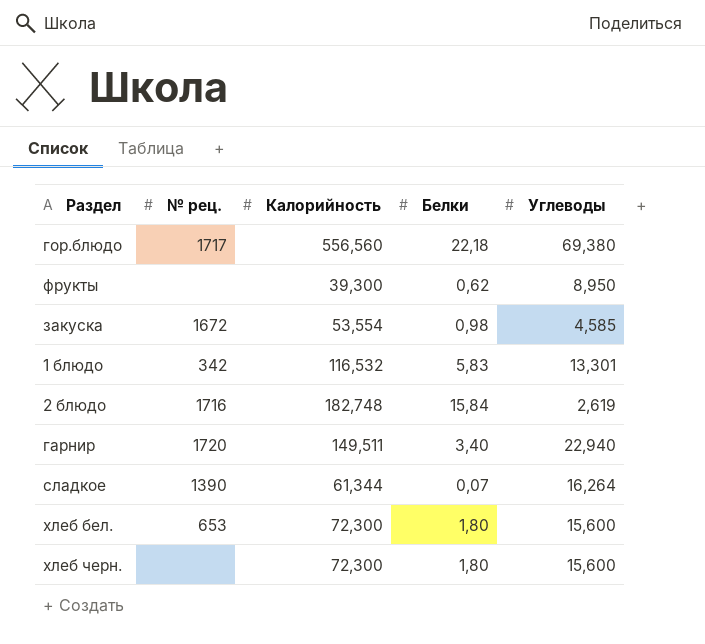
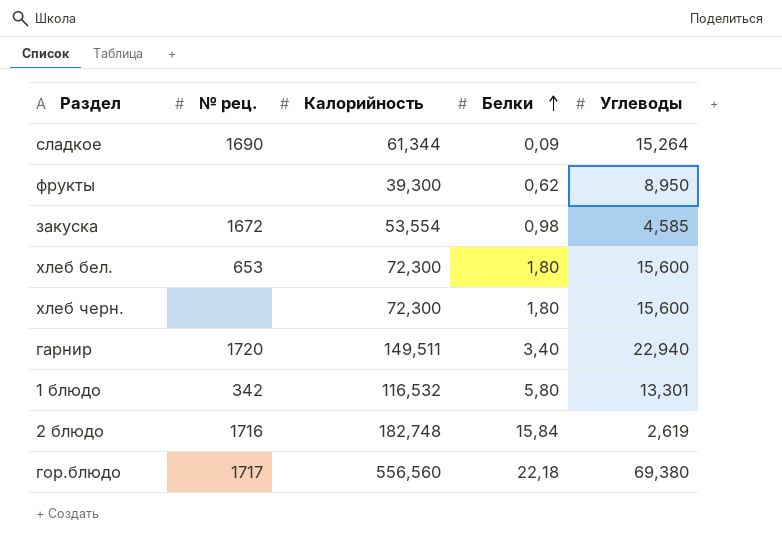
row order: none -> Белки ascending
сладкое | № рец.: 1390 -> 1690
сладкое | Белки: 0,07 -> 0,09
сладкое | Углеводы: 16,264 -> 15,264
1 блюдо | Белки: 5,83 -> 5,80

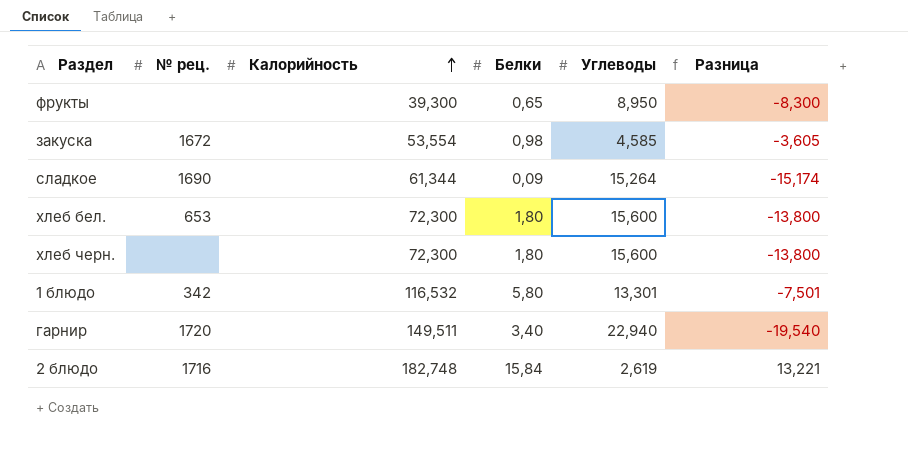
row order: Белки ascending -> Калорийность ascending
column Разница | formula: none -> [Белки] - [Углеводы]
row гор.блюдо: 1717 | 556,560 | 22,18 | 69,380 -> none
фрукты | Белки: 0,62 -> 0,65

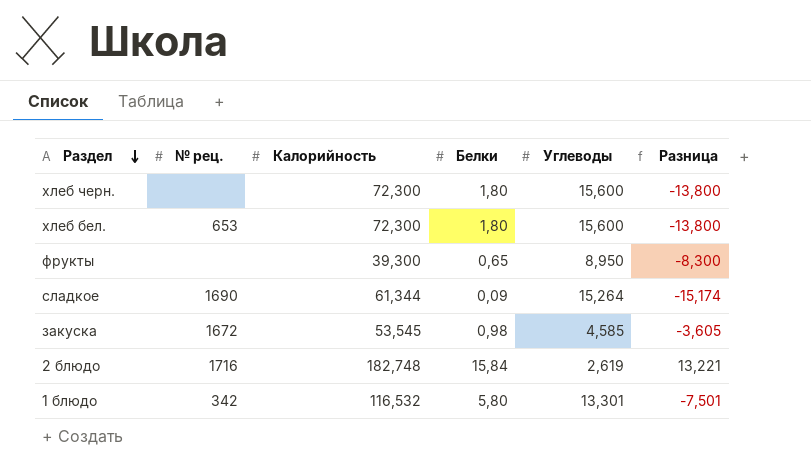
row order: Калорийность ascending -> Раздел descending
row гарнир: 1720 | 149,511 | 3,40 | 22,940 | -19,540 -> none
закуска | Калорийность: 53,554 -> 53,545

